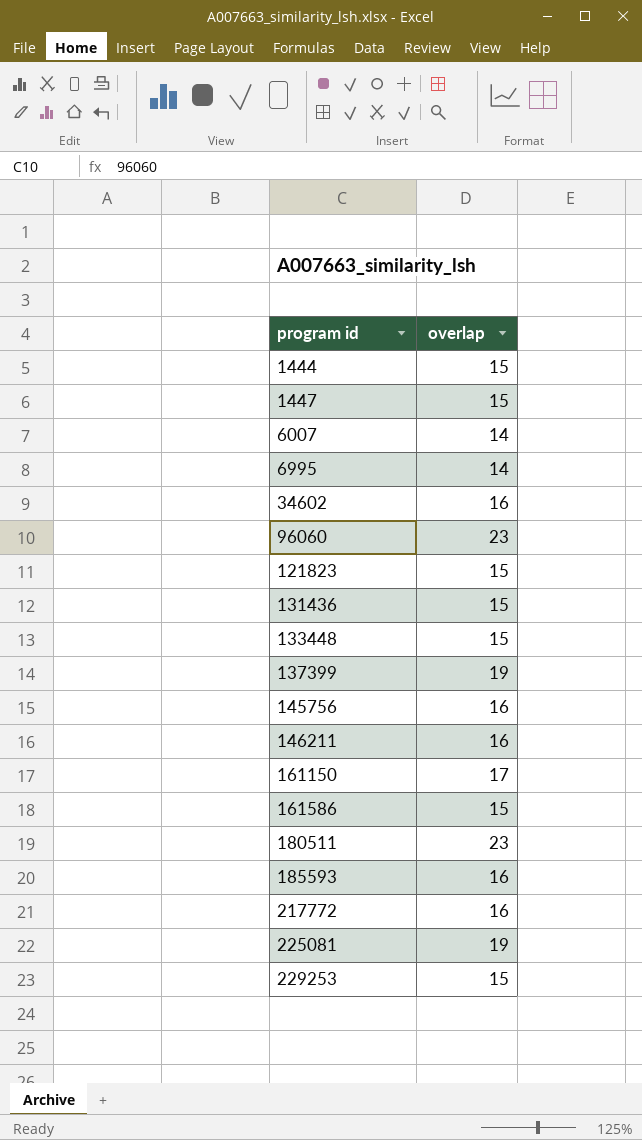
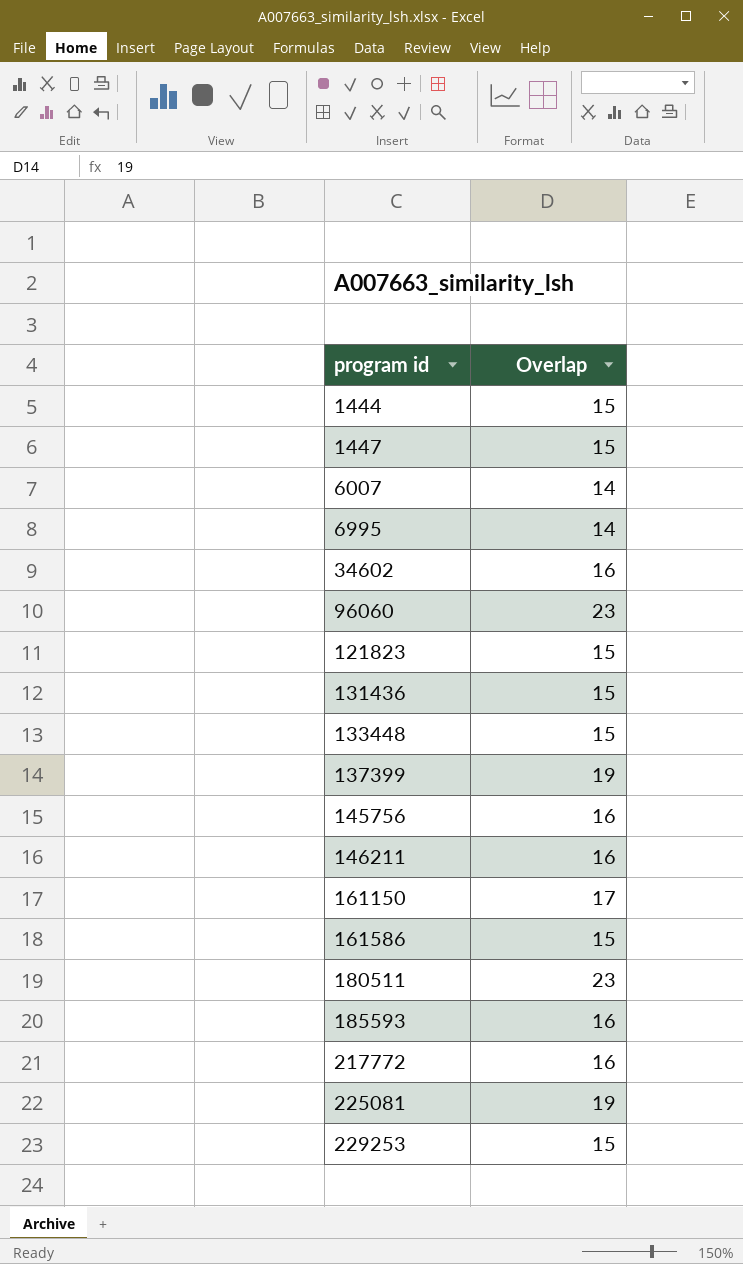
column name: overlap -> Overlap

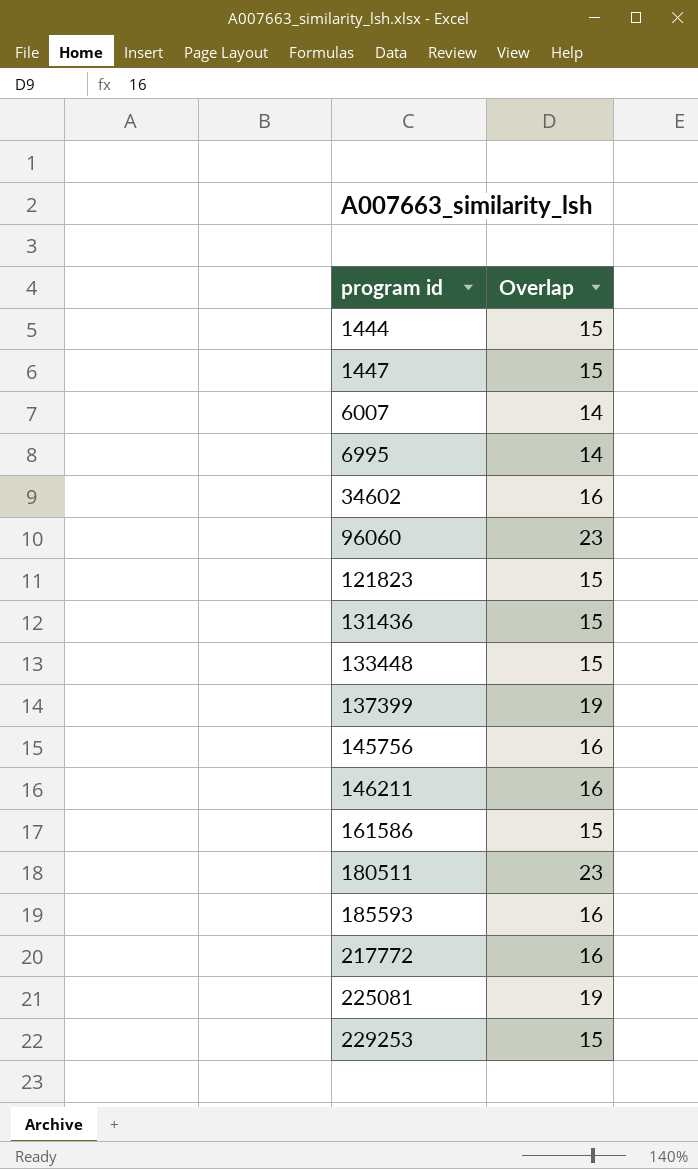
row 161150: 17 -> none

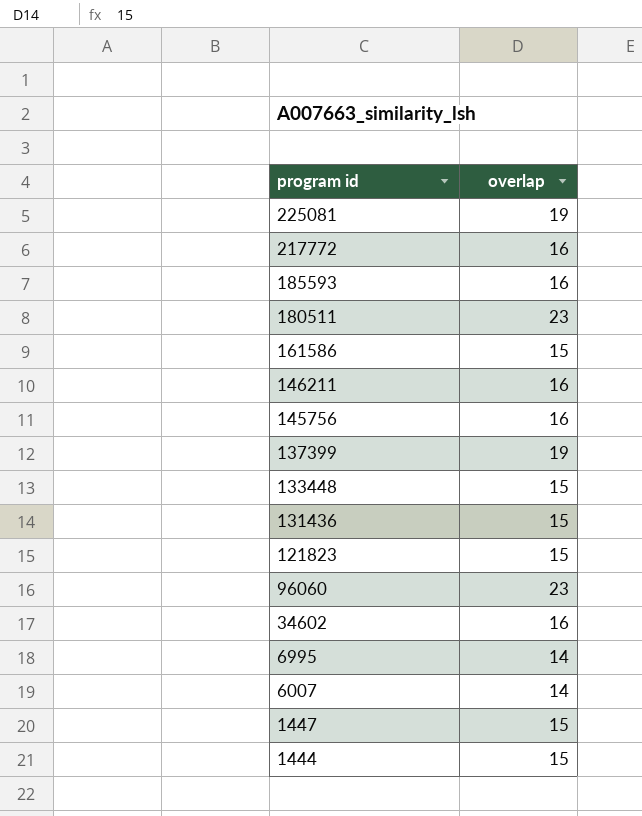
row order: program id ascending -> program id descending
column name: Overlap -> overlap
row 229253: 15 -> none

